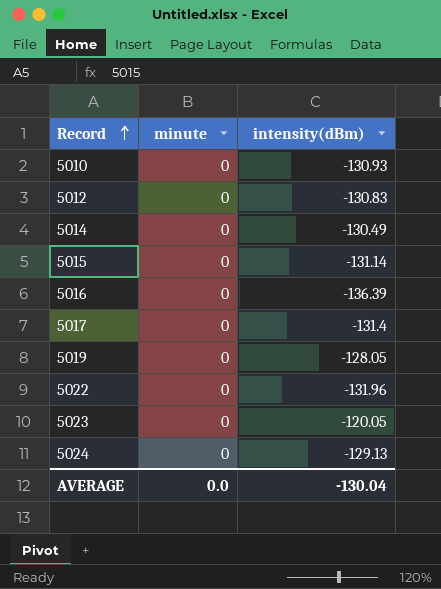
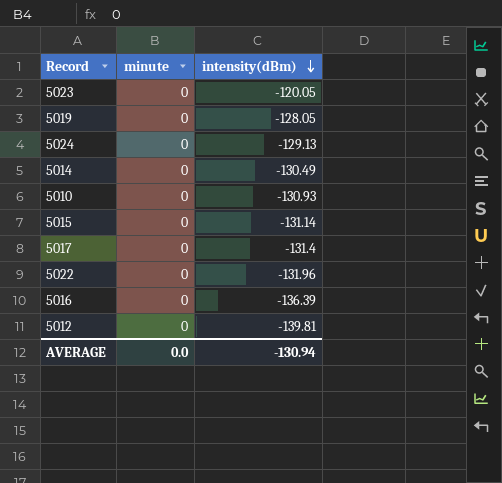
row order: Record ascending -> intensity(dBm) descending
5012 | intensity(dBm): -130.83 -> -139.81
AVERAGE | intensity(dBm): -130.04 -> -130.94

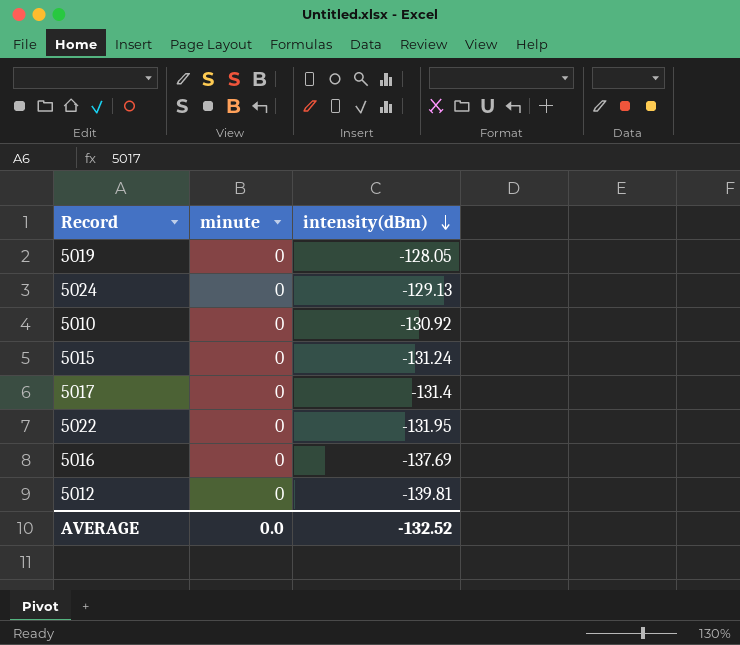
row 5023: 0 | -120.05 -> none
row 5014: 0 | -130.49 -> none
5010 | intensity(dBm): -130.93 -> -130.92
5015 | intensity(dBm): -131.14 -> -131.24
5022 | intensity(dBm): -131.96 -> -131.95
5016 | intensity(dBm): -136.39 -> -137.69
AVERAGE | intensity(dBm): -130.94 -> -132.52

